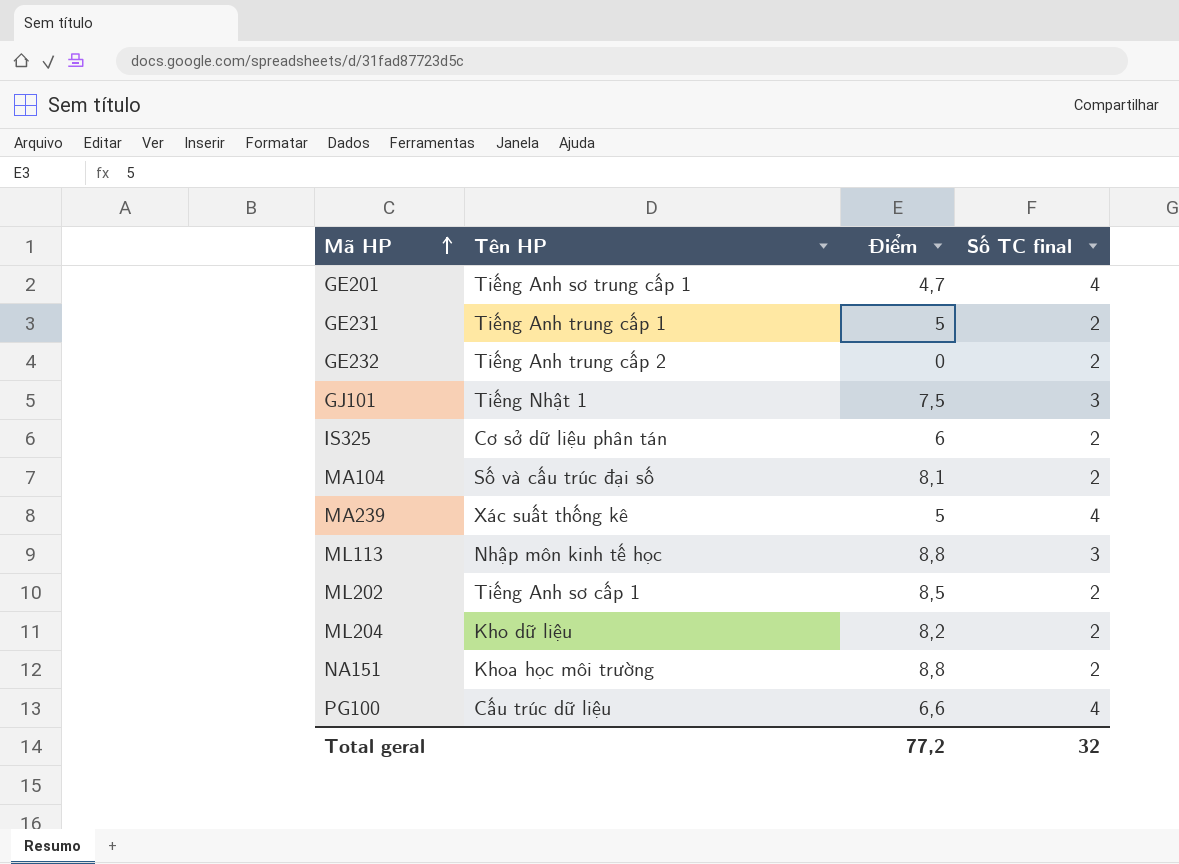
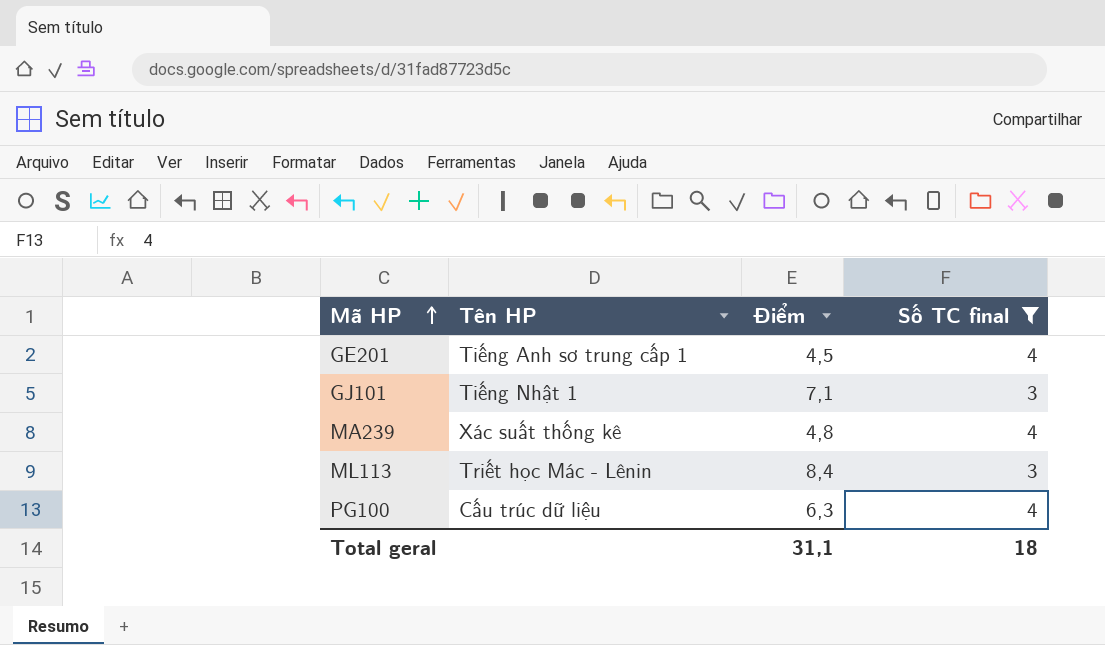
filter: none -> Số TC final != 2
GE201 | Điểm: 4,7 -> 4,5
GJ101 | Điểm: 7,5 -> 7,1
MA239 | Điểm: 5 -> 4,8
ML113 | Tên HP: Nhập môn kinh tế học -> Triết học Mác - Lênin
ML113 | Điểm: 8,8 -> 8,4
PG100 | Điểm: 6,6 -> 6,3
Total geral | Điểm: 77,2 -> 31,1
Total geral | Số TC final: 32 -> 18

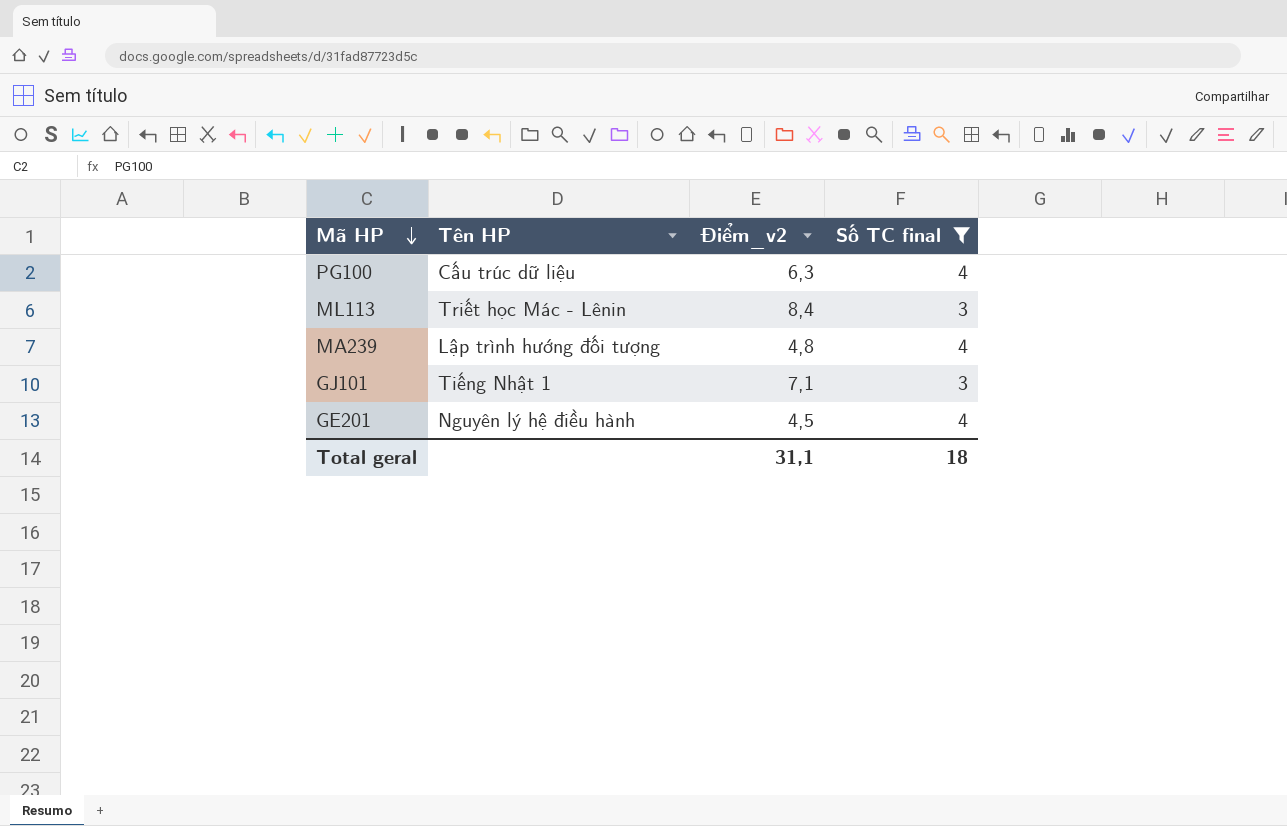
row order: Mã HP ascending -> Mã HP descending
column name: Điểm -> Điểm_v2
MA239 | Tên HP: Xác suất thống kê -> Lập trình hướng đối tượng
GE201 | Tên HP: Tiếng Anh sơ trung cấp 1 -> Nguyên lý hệ điều hành

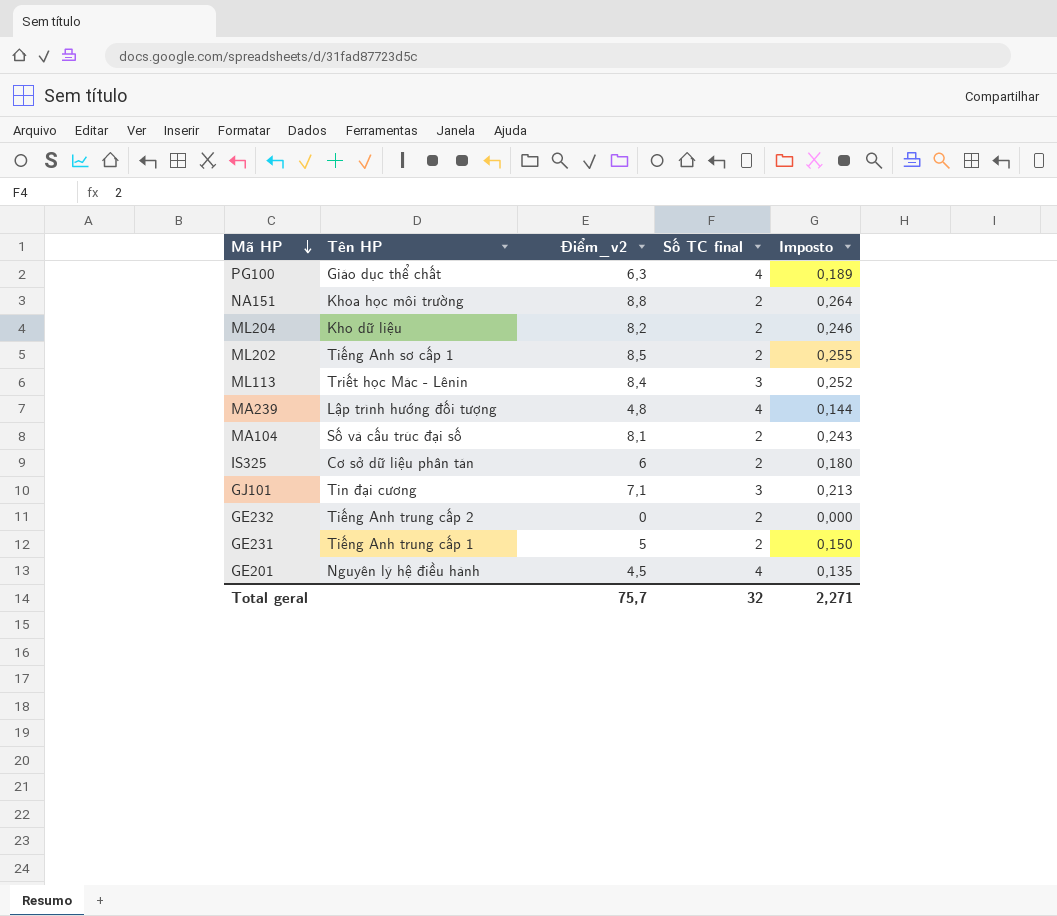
filter: Số TC final != 2 -> none
column Imposto | formula: none -> [Điểm_v2] * 0,03
PG100 | Tên HP: Cấu trúc dữ liệu -> Giáo dục thể chất
GJ101 | Tên HP: Tiếng Nhật 1 -> Tin đại cương
Total geral | Điểm_v2: 31,1 -> 75,7
Total geral | Số TC final: 18 -> 32

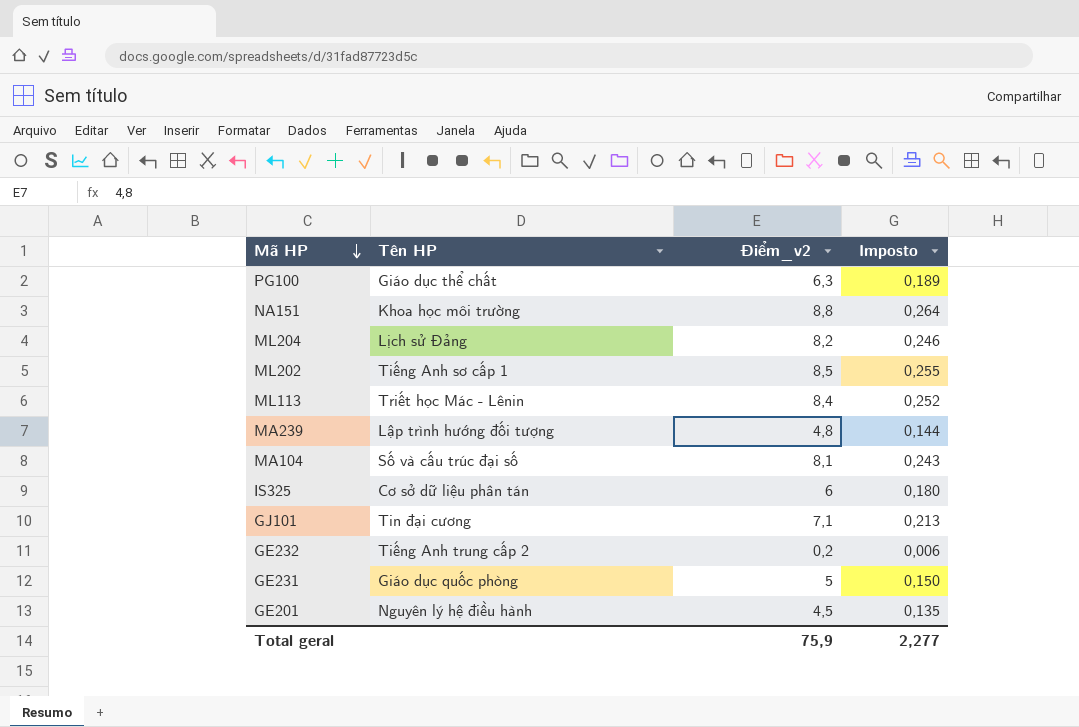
column Số TC final | position: 4 -> none
ML204 | Tên HP: Kho dữ liệu -> Lịch sử Đảng
GE232 | Điểm_v2: 0 -> 0,2
GE232 | Imposto: 0,000 -> 0,006
GE231 | Tên HP: Tiếng Anh trung cấp 1 -> Giáo dục quốc phòng
Total geral | Điểm_v2: 75,7 -> 75,9
Total geral | Imposto: 2,271 -> 2,277

